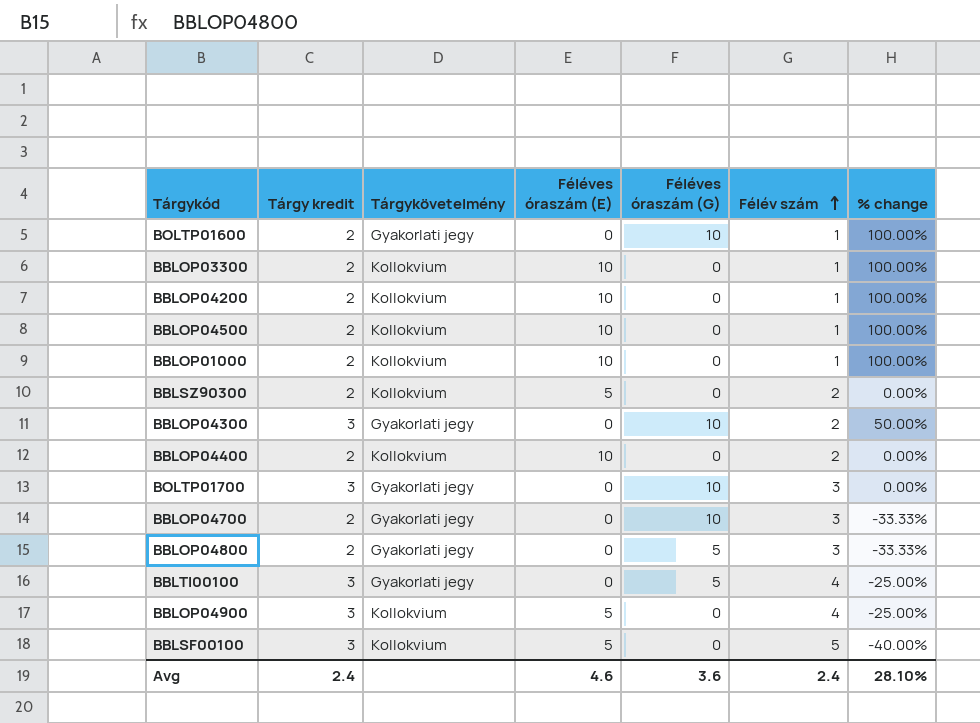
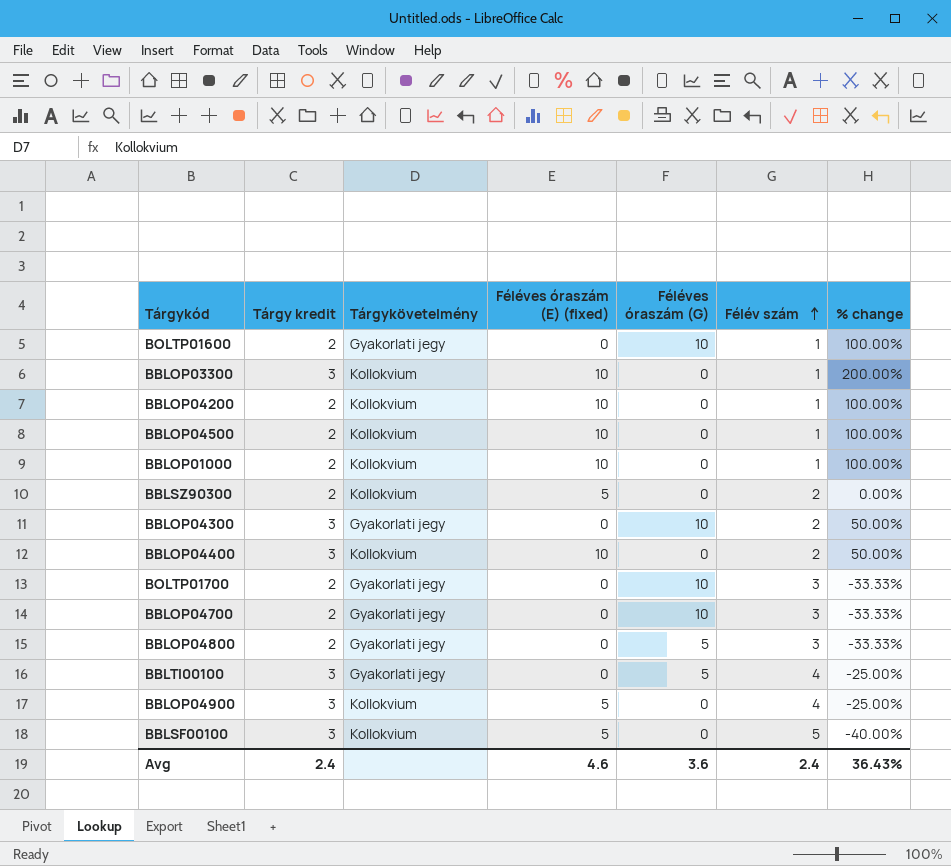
column name: Féléves óraszám (E) -> Féléves óraszám (E) (fixed)
BBLOP03300 | Tárgy kredit: 2 -> 3
BBLOP03300 | % change: 100.00% -> 200.00%
BBLOP04400 | Tárgy kredit: 2 -> 3
BBLOP04400 | % change: 0.00% -> 50.00%
BOLTP01700 | Tárgy kredit: 3 -> 2
BOLTP01700 | % change: 0.00% -> -33.33%
Avg | % change: 28.10% -> 36.43%

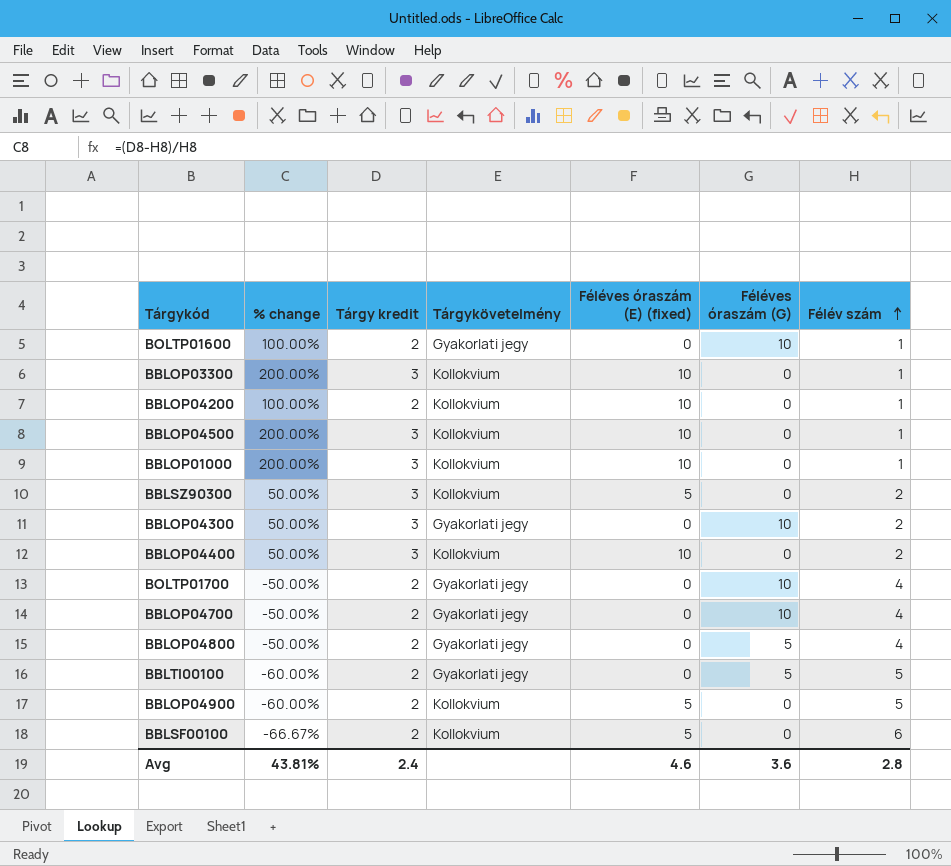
column % change | position: 7 -> 2
BBLOP04500 | % change: 100.00% -> 200.00%
BBLOP04500 | Tárgy kredit: 2 -> 3
BBLOP01000 | % change: 100.00% -> 200.00%
BBLOP01000 | Tárgy kredit: 2 -> 3
BBLSZ90300 | % change: 0.00% -> 50.00%
BBLSZ90300 | Tárgy kredit: 2 -> 3
BOLTP01700 | % change: -33.33% -> -50.00%
BOLTP01700 | Félév szám: 3 -> 4
BBLOP04700 | % change: -33.33% -> -50.00%
BBLOP04700 | Félév szám: 3 -> 4
BBLOP04800 | % change: -33.33% -> -50.00%
BBLOP04800 | Félév szám: 3 -> 4
BBLTI00100 | % change: -25.00% -> -60.00%
BBLTI00100 | Tárgy kredit: 3 -> 2
BBLTI00100 | Félév szám: 4 -> 5
BBLOP04900 | % change: -25.00% -> -60.00%
BBLOP04900 | Tárgy kredit: 3 -> 2
BBLOP04900 | Félév szám: 4 -> 5
BBLSF00100 | % change: -40.00% -> -66.67%
BBLSF00100 | Tárgy kredit: 3 -> 2
BBLSF00100 | Félév szám: 5 -> 6
Avg | % change: 36.43% -> 43.81%
Avg | Félév szám: 2.4 -> 2.8

